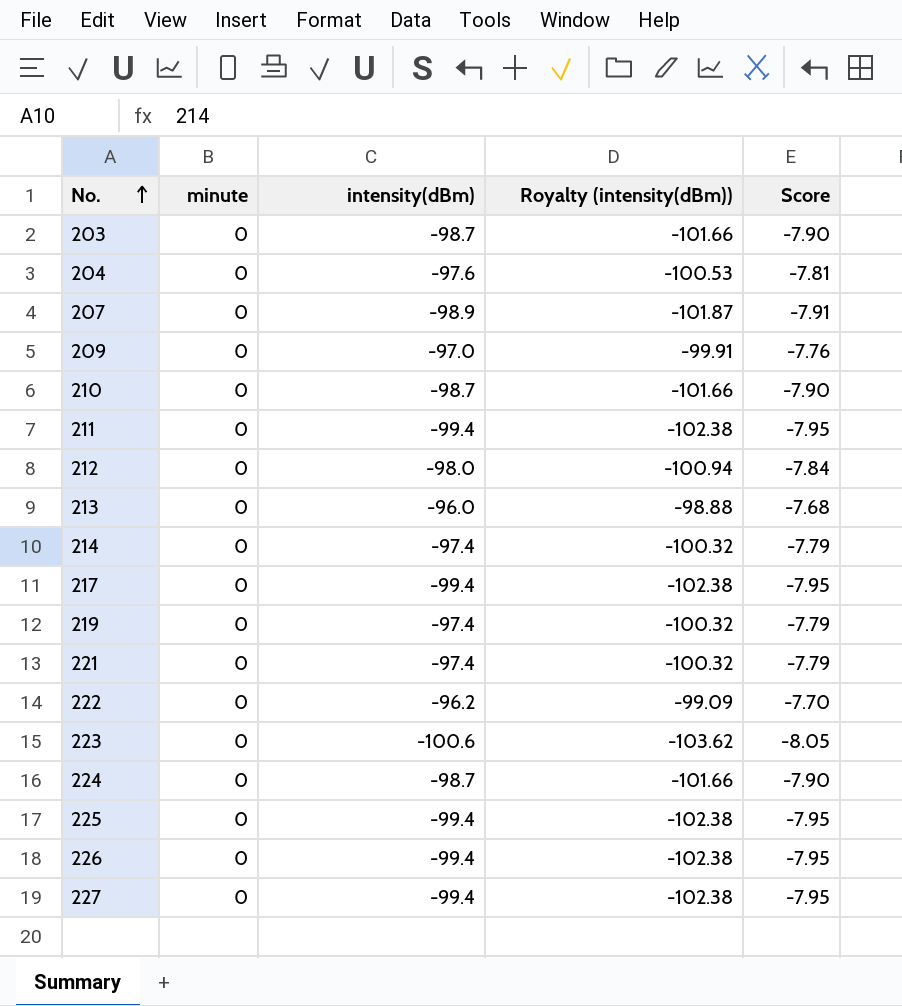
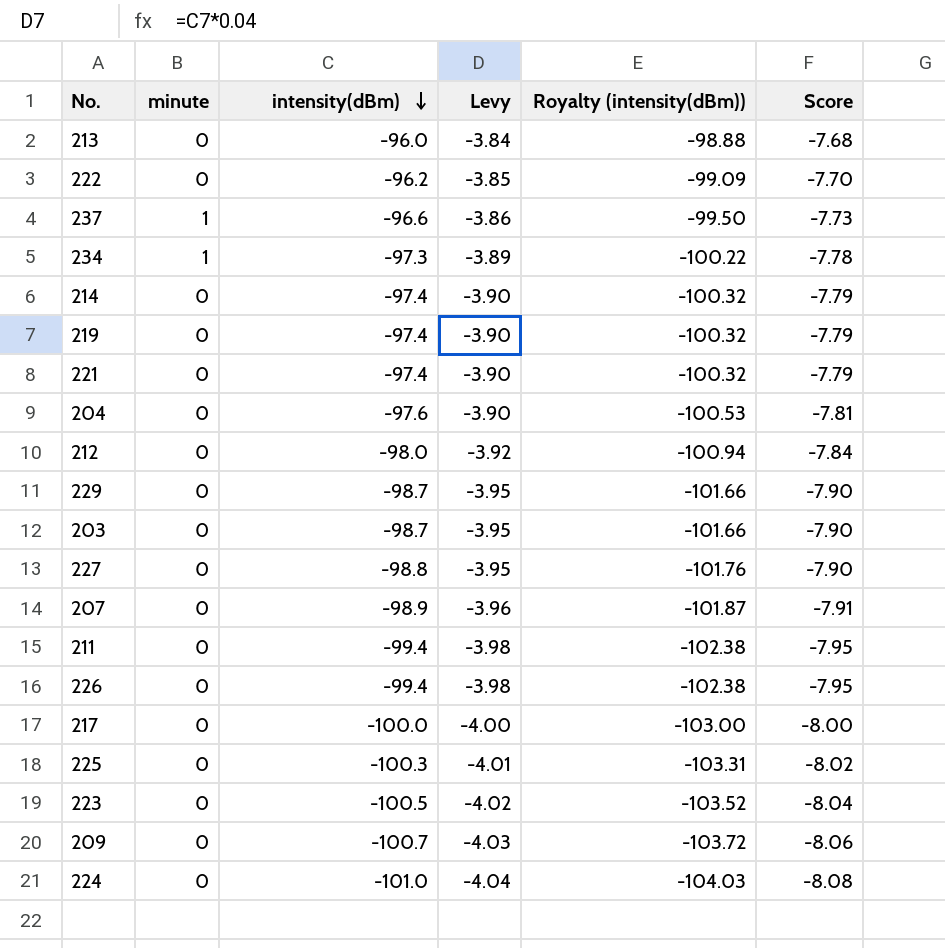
row order: No. ascending -> intensity(dBm) descending
column Levy | formula: none -> [intensity(dBm)] * 0.04
row 210: 0 | -98.7 | -101.66 | -7.90 -> none
row 237: none -> 1 | -96.6 | -3.86 | -99.50 | -7.73
row 234: none -> 1 | -97.3 | -3.89 | -100.22 | -7.78
row 229: none -> 0 | -98.7 | -3.95 | -101.66 | -7.90
227 | intensity(dBm): -99.4 -> -98.8
227 | Royalty (intensity(dBm)): -102.38 -> -101.76
227 | Score: -7.95 -> -7.90
217 | intensity(dBm): -99.4 -> -100.0
217 | Royalty (intensity(dBm)): -102.38 -> -103.00
217 | Score: -7.95 -> -8.00
225 | intensity(dBm): -99.4 -> -100.3
225 | Royalty (intensity(dBm)): -102.38 -> -103.31
225 | Score: -7.95 -> -8.02
223 | intensity(dBm): -100.6 -> -100.5
223 | Royalty (intensity(dBm)): -103.62 -> -103.52
223 | Score: -8.05 -> -8.04
209 | intensity(dBm): -97.0 -> -100.7
209 | Royalty (intensity(dBm)): -99.91 -> -103.72
209 | Score: -7.76 -> -8.06
224 | intensity(dBm): -98.7 -> -101.0
224 | Royalty (intensity(dBm)): -101.66 -> -104.03
224 | Score: -7.90 -> -8.08

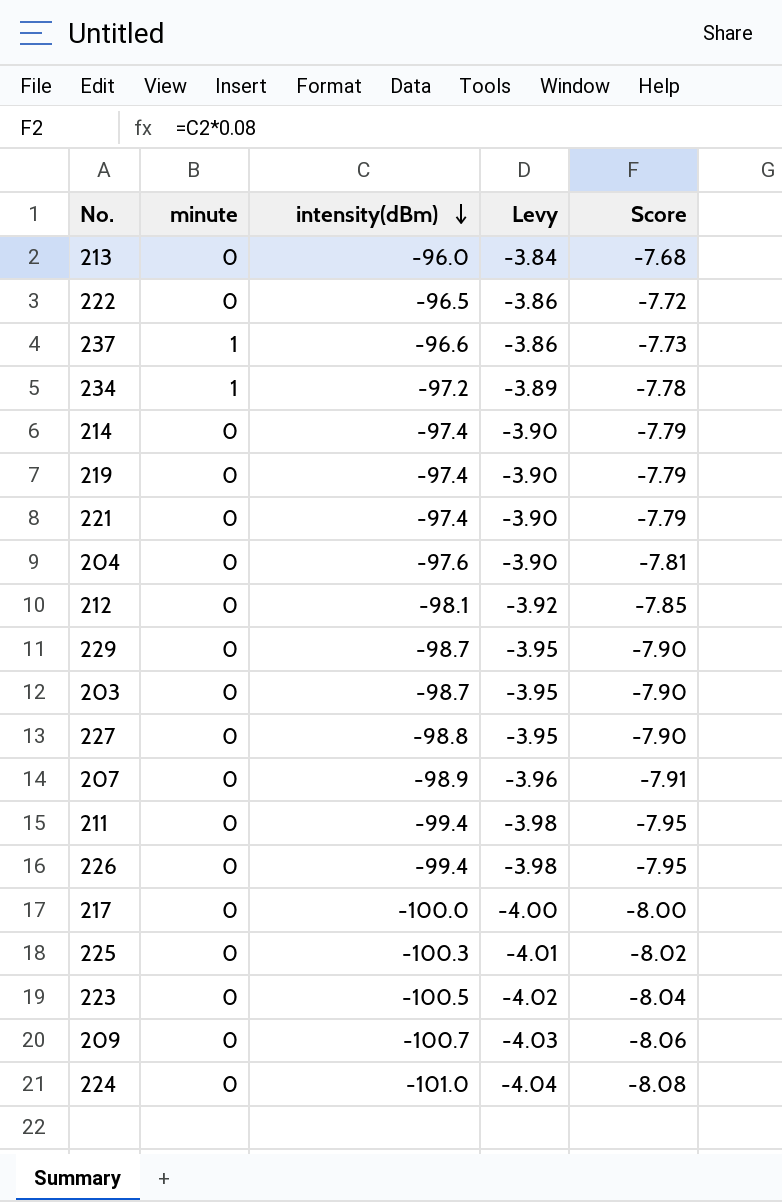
column Royalty (intensity(dBm)) | formula: [intensity(dBm)] * 1.03 -> none
222 | intensity(dBm): -96.2 -> -96.5
222 | Levy: -3.85 -> -3.86
222 | Score: -7.70 -> -7.72
234 | intensity(dBm): -97.3 -> -97.2
212 | intensity(dBm): -98.0 -> -98.1
212 | Score: -7.84 -> -7.85

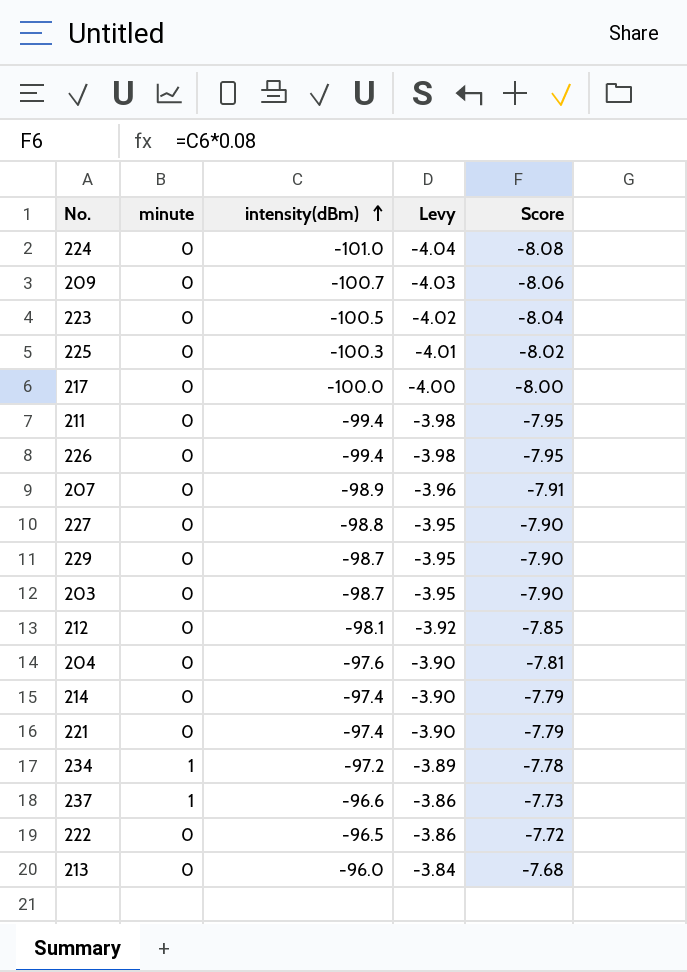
row order: intensity(dBm) descending -> intensity(dBm) ascending
row 219: 0 | -97.4 | -3.90 | -7.79 -> none

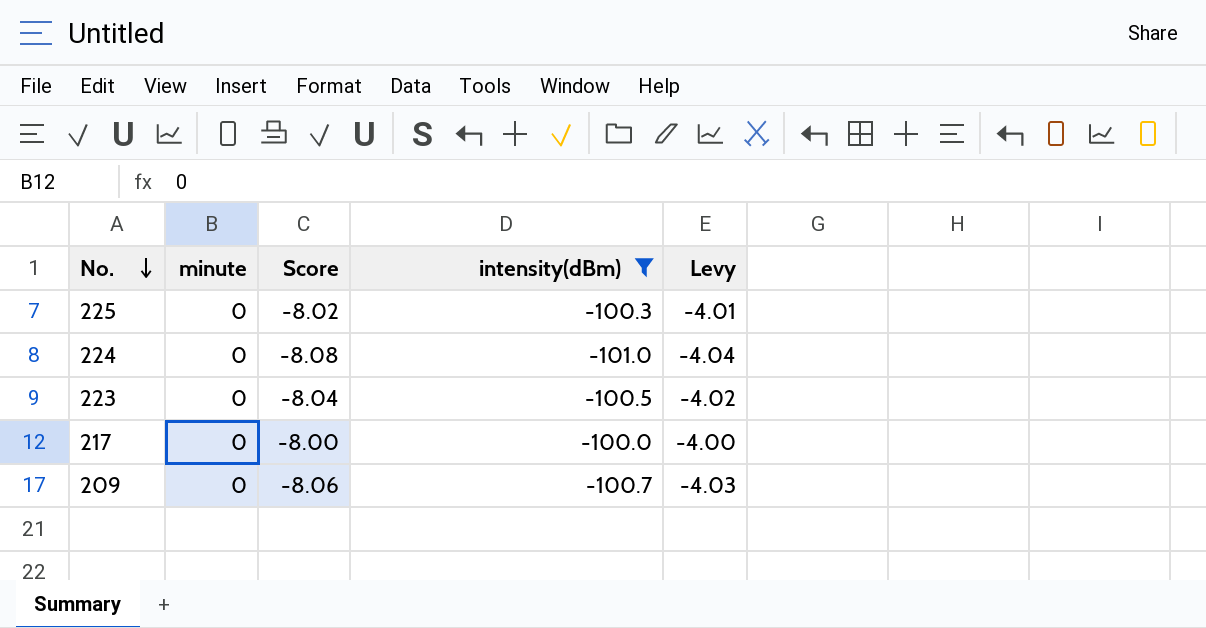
filter: none -> intensity(dBm) <= -100.0
row order: intensity(dBm) ascending -> No. descending
column Score | position: 5 -> 3

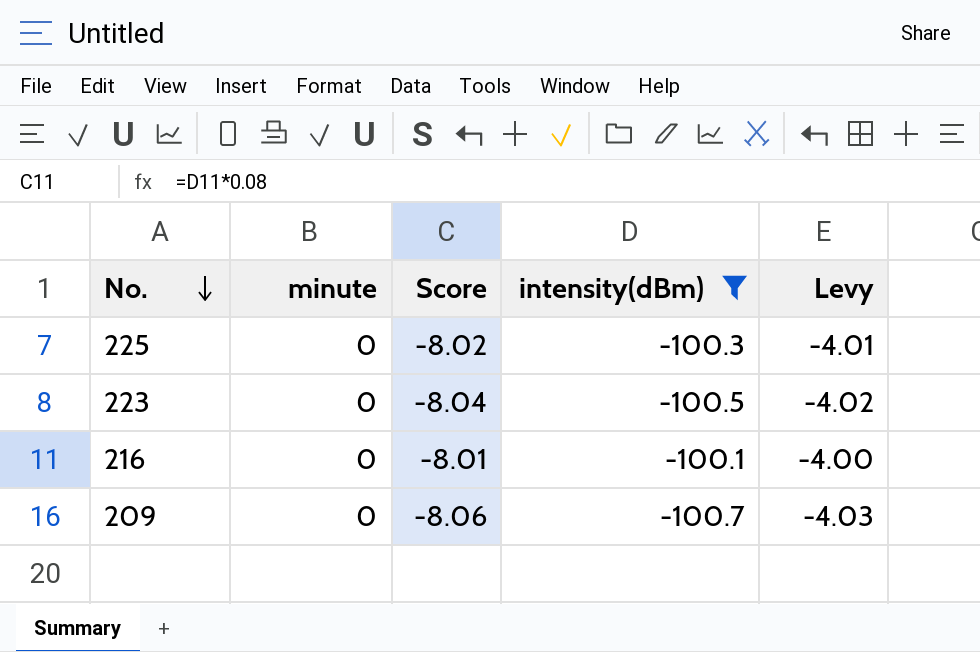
row 224: 0 | -8.08 | -101.0 | -4.04 -> none
row 217: 0 | -8.00 | -100.0 | -4.00 -> none
row 216: none -> 0 | -8.01 | -100.1 | -4.00

